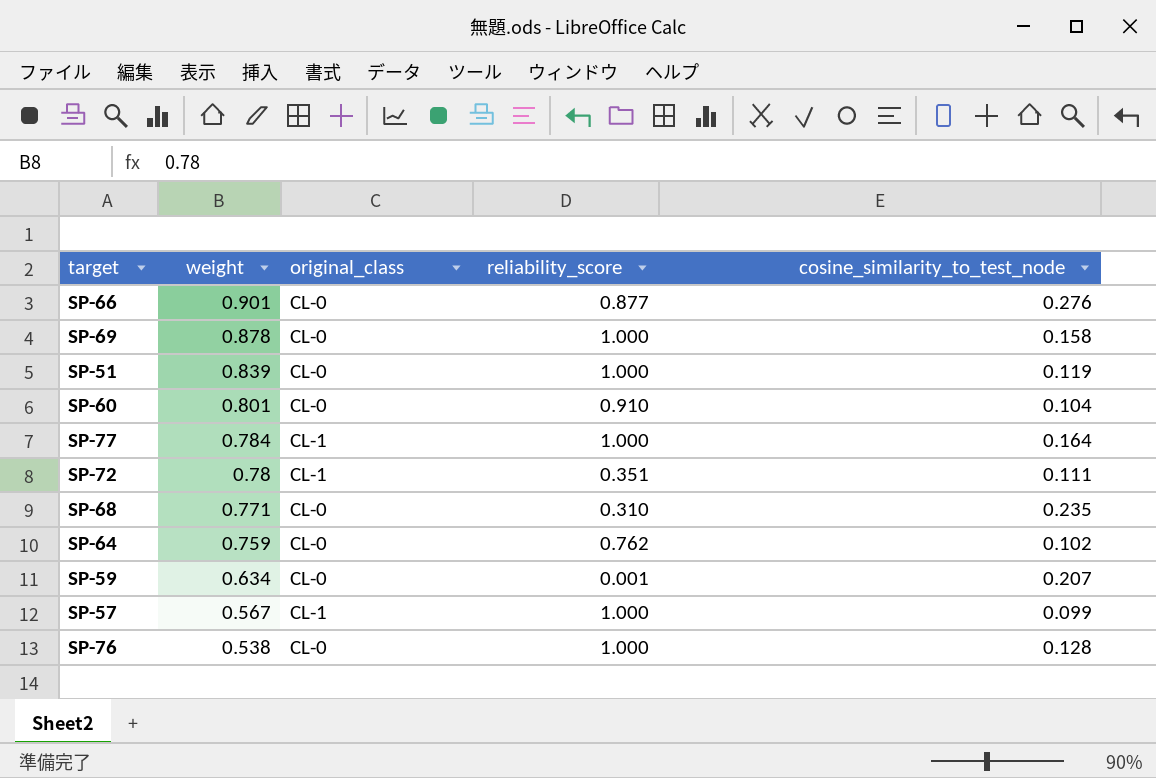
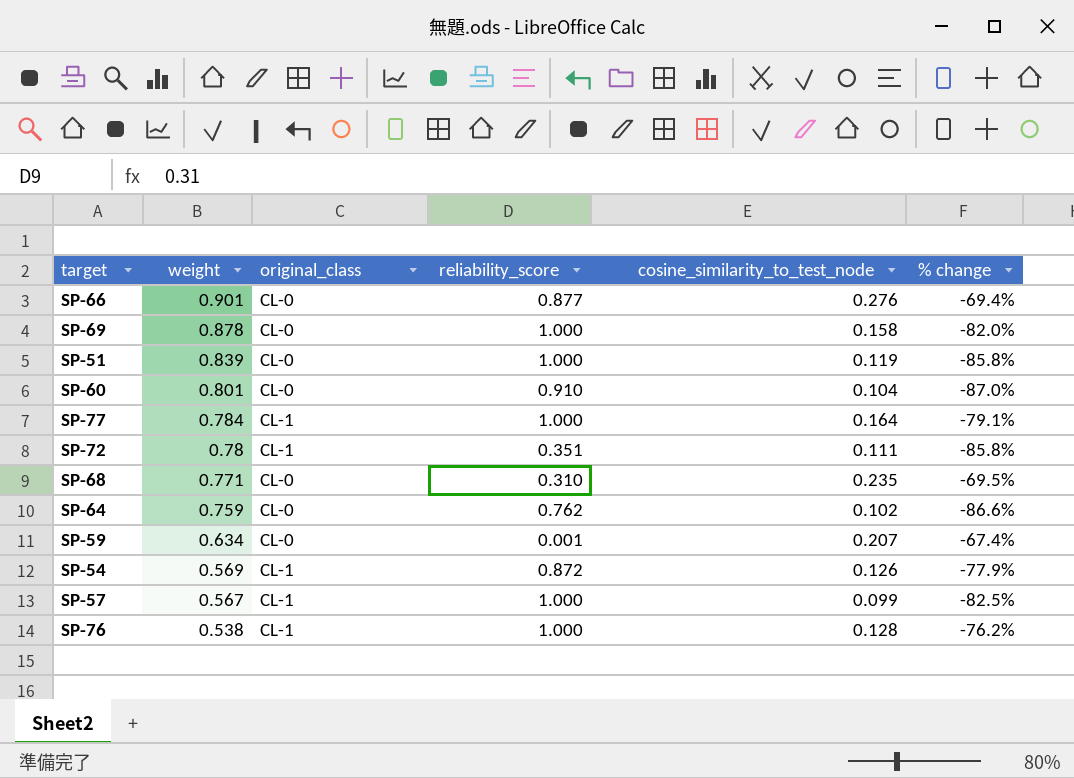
column % change | formula: none -> ([cosine_similarity_to_test_node] - [weight]) / [weight]
row SP-54: none -> 0.569 | CL-1 | 0.872 | 0.126 | -77.9%
SP-76 | original_class: CL-0 -> CL-1

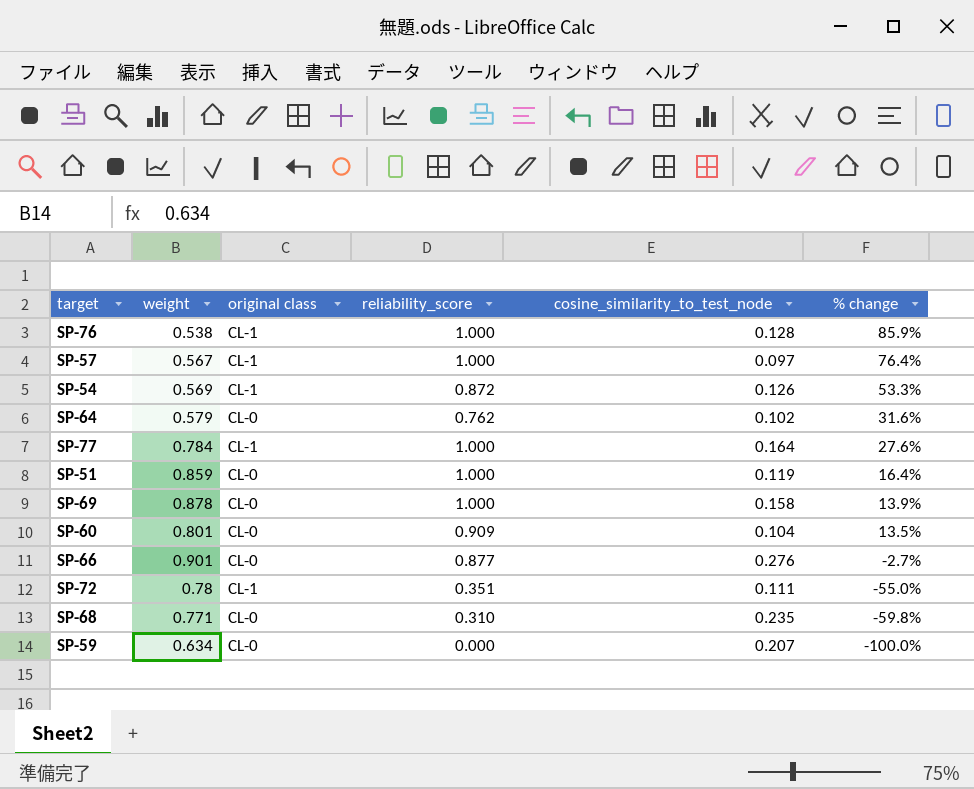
row order: weight descending -> % change descending
column name: original_class -> original class
column % change | formula: ([cosine_similarity_to_test_node] - [weight]) / [weight] -> ([reliability_score] - [weight]) / [weight]
SP-57 | cosine_similarity_to_test_node: 0.099 -> 0.097
SP-64 | weight: 0.759 -> 0.579
SP-51 | weight: 0.839 -> 0.859
SP-60 | reliability_score: 0.910 -> 0.909
SP-59 | reliability_score: 0.001 -> 0.000

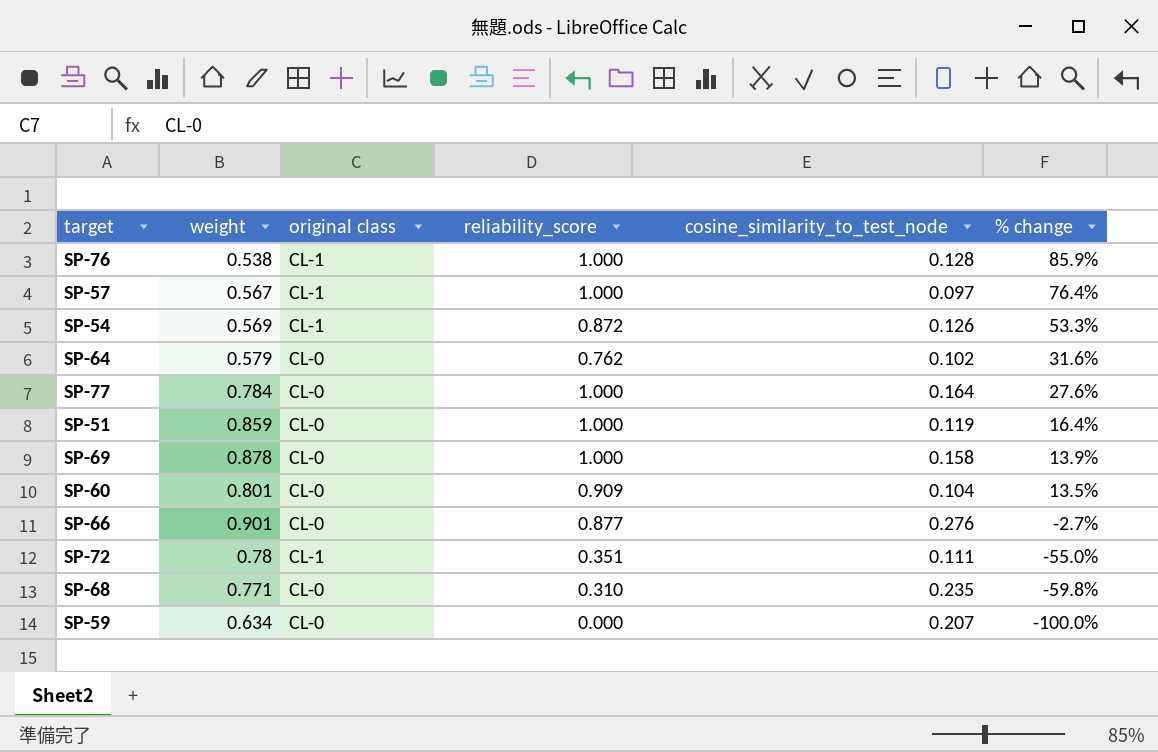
SP-77 | original class: CL-1 -> CL-0

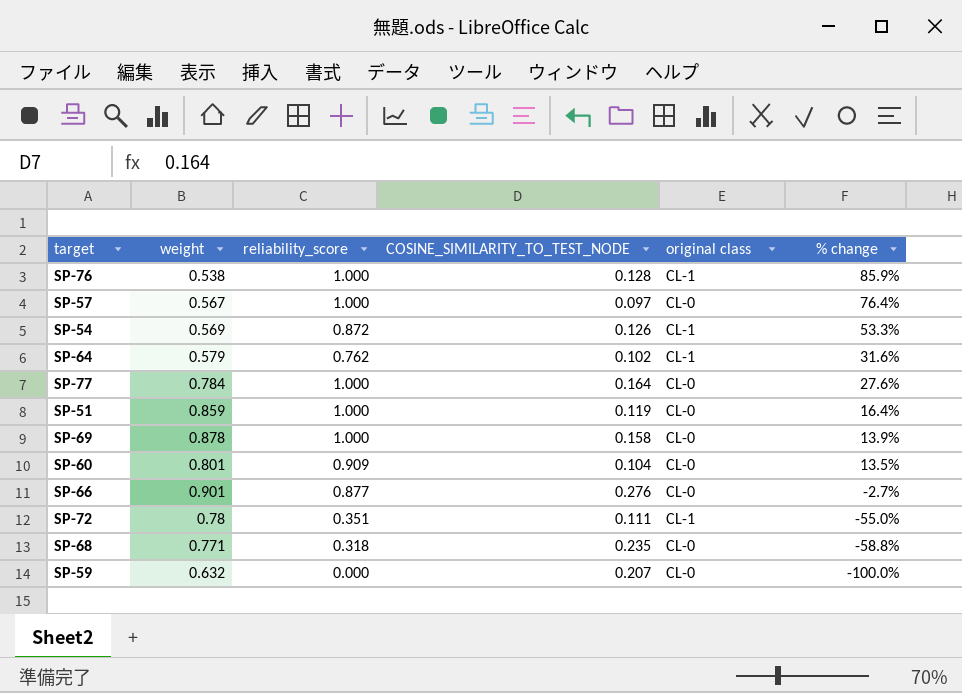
column name: cosine_similarity_to_test_node -> COSINE_SIMILARITY_TO_TEST_NODE
column original class | position: 3 -> 5
SP-57 | original class: CL-1 -> CL-0
SP-64 | original class: CL-0 -> CL-1
SP-68 | reliability_score: 0.310 -> 0.318
SP-68 | % change: -59.8% -> -58.8%
SP-59 | weight: 0.634 -> 0.632

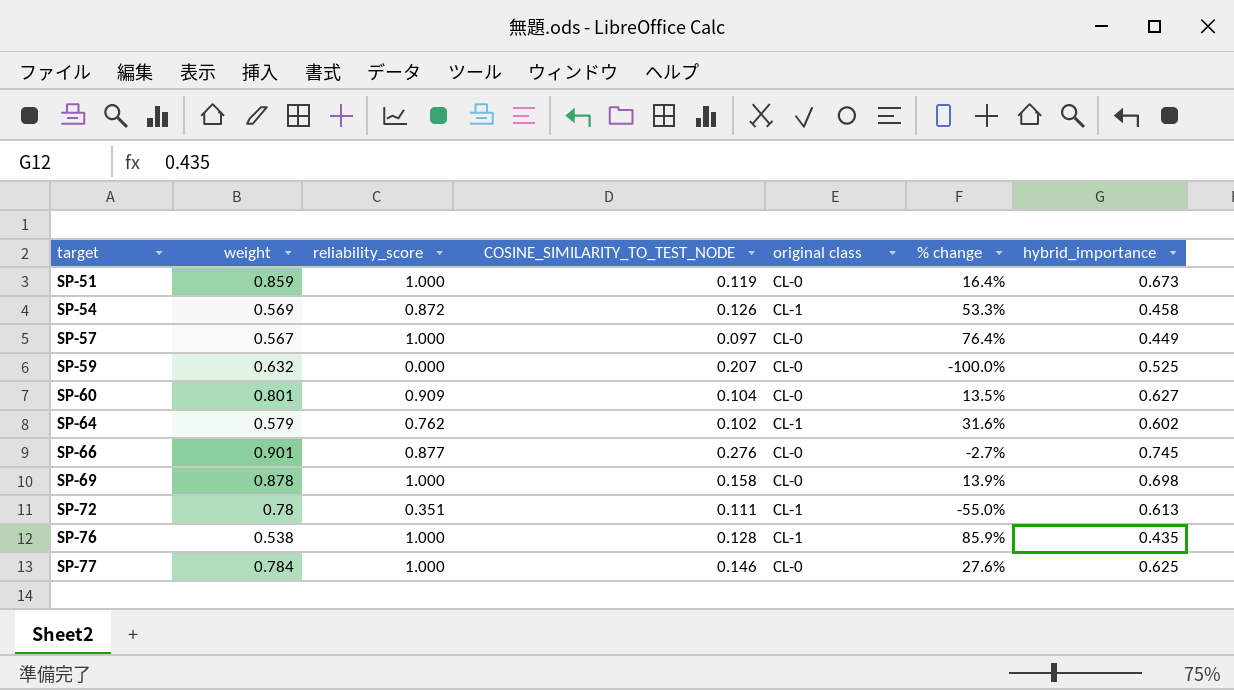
row order: % change descending -> target ascending
column hybrid_importance | position: none -> 7
row SP-68: 0.771 | 0.318 | 0.235 | CL-0 | -58.8% -> none
SP-77 | COSINE_SIMILARITY_TO_TEST_NODE: 0.164 -> 0.146

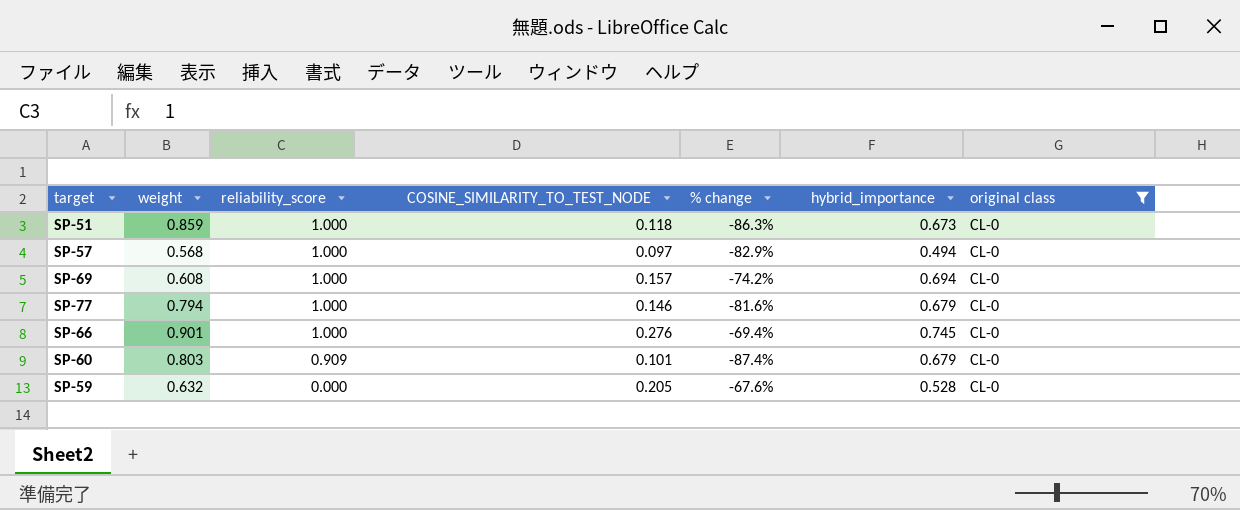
filter: none -> original class = CL-0
row order: target ascending -> reliability_score descending
column % change | formula: ([reliability_score] - [weight]) / [weight] -> ([COSINE_SIMILARITY_TO_TEST_NODE] - [weight]) / [weight]
column original class | position: 5 -> 7
SP-51 | COSINE_SIMILARITY_TO_TEST_NODE: 0.119 -> 0.118
SP-57 | weight: 0.567 -> 0.568
SP-57 | hybrid_importance: 0.449 -> 0.494
SP-69 | weight: 0.878 -> 0.608
SP-69 | COSINE_SIMILARITY_TO_TEST_NODE: 0.158 -> 0.157
SP-69 | hybrid_importance: 0.698 -> 0.694
SP-77 | weight: 0.784 -> 0.794
SP-77 | hybrid_importance: 0.625 -> 0.679
SP-66 | reliability_score: 0.877 -> 1.000
SP-60 | weight: 0.801 -> 0.803
SP-60 | COSINE_SIMILARITY_TO_TEST_NODE: 0.104 -> 0.101
SP-60 | hybrid_importance: 0.627 -> 0.679
SP-59 | COSINE_SIMILARITY_TO_TEST_NODE: 0.207 -> 0.205
SP-59 | hybrid_importance: 0.525 -> 0.528

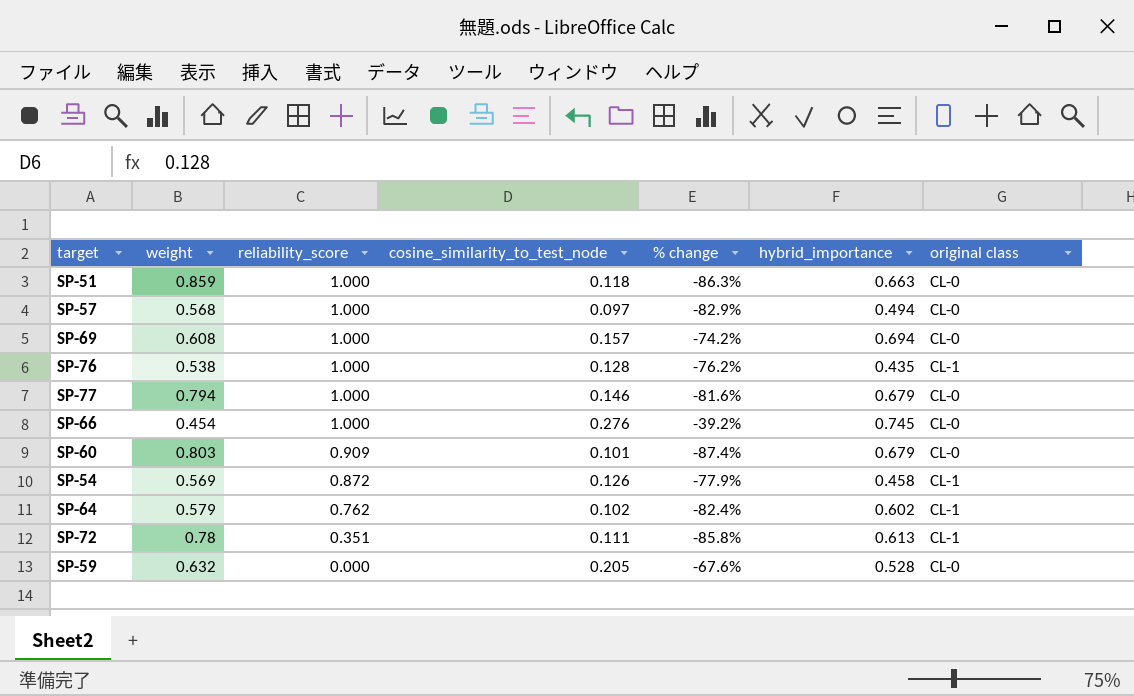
filter: original class = CL-0 -> none
column name: COSINE_SIMILARITY_TO_TEST_NODE -> cosine_similarity_to_test_node
SP-51 | hybrid_importance: 0.673 -> 0.663
SP-66 | weight: 0.901 -> 0.454
SP-66 | % change: -69.4% -> -39.2%

